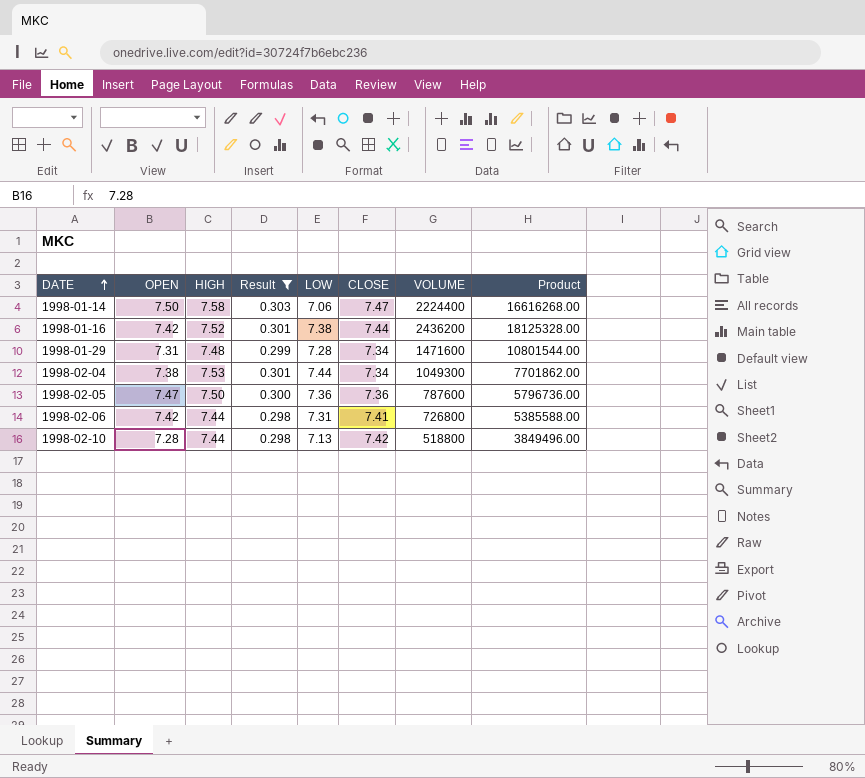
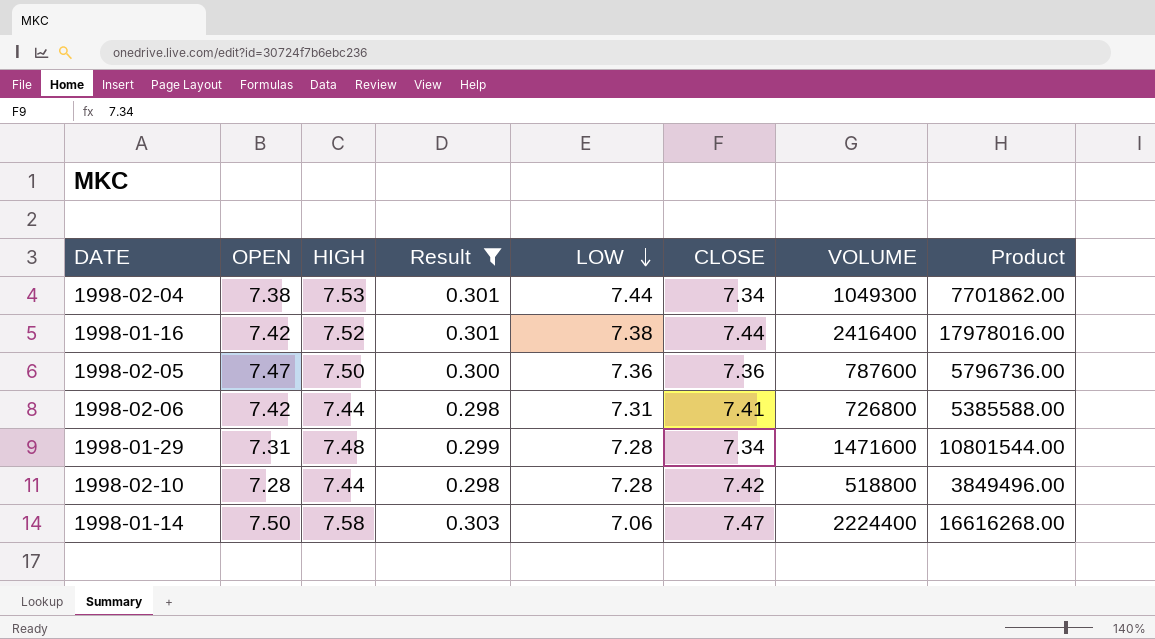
row order: DATE ascending -> LOW descending
1998-01-16 | VOLUME: 2436200 -> 2416400
1998-01-16 | Product: 18125328.00 -> 17978016.00
1998-02-10 | LOW: 7.13 -> 7.28

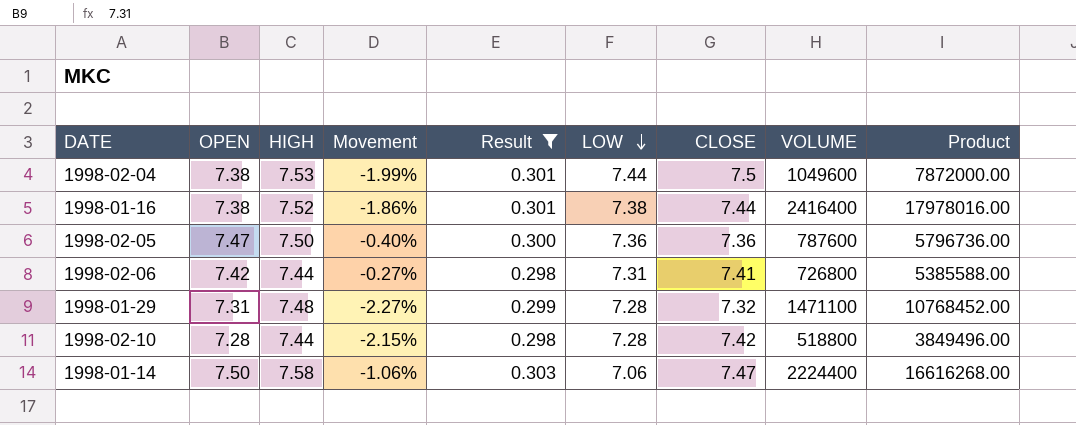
column Movement | formula: none -> ([OPEN] - [HIGH]) / [HIGH]
1998-02-04 | CLOSE: 7.34 -> 7.5
1998-02-04 | VOLUME: 1049300 -> 1049600
1998-02-04 | Product: 7701862.00 -> 7872000.00
1998-01-16 | OPEN: 7.42 -> 7.38
1998-01-29 | CLOSE: 7.34 -> 7.32
1998-01-29 | VOLUME: 1471600 -> 1471100
1998-01-29 | Product: 10801544.00 -> 10768452.00

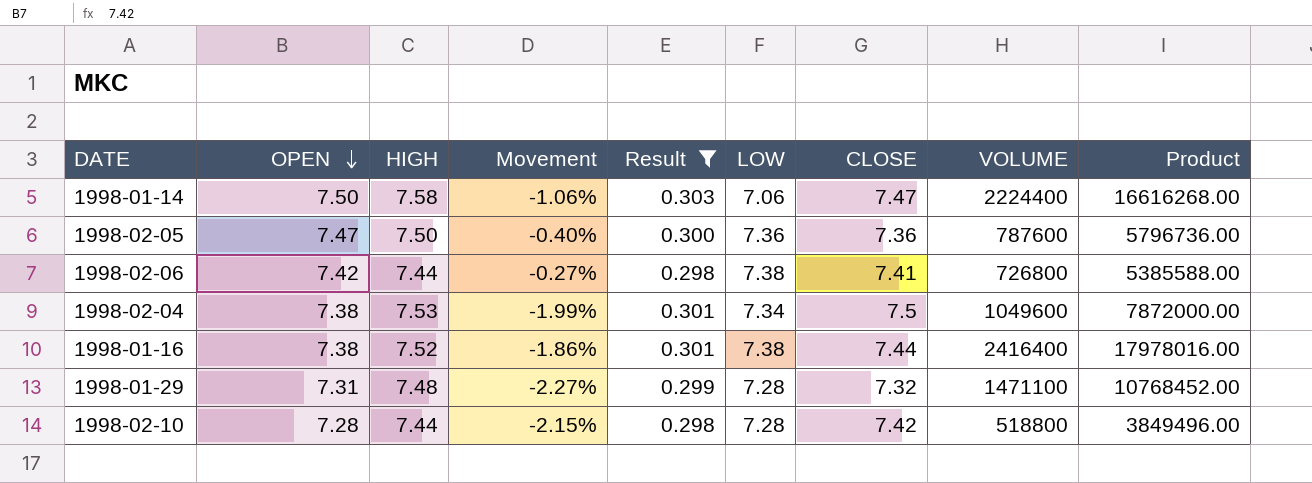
row order: LOW descending -> OPEN descending
1998-02-06 | LOW: 7.31 -> 7.38
1998-02-04 | LOW: 7.44 -> 7.34

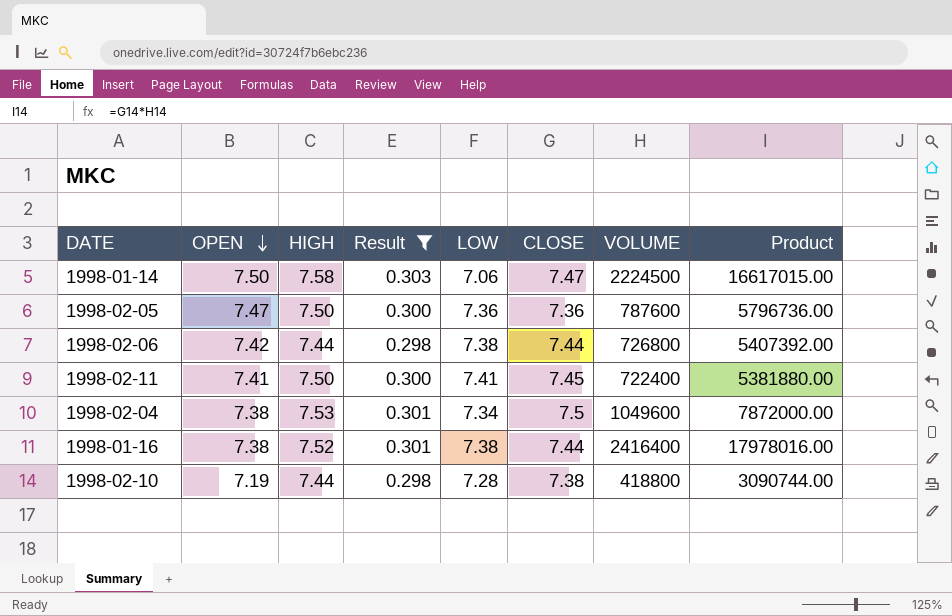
column Movement | formula: ([OPEN] - [HIGH]) / [HIGH] -> none
row 1998-01-29: 7.31 | 7.48 | -2.27% | 0.299 | 7.28 | 7.32 | 1471100 | 10768452.00 -> none
1998-01-14 | VOLUME: 2224400 -> 2224500
1998-01-14 | Product: 16616268.00 -> 16617015.00
1998-02-06 | CLOSE: 7.41 -> 7.44
1998-02-06 | Product: 5385588.00 -> 5407392.00
row 1998-02-11: none -> 7.41 | 7.50 | 0.300 | 7.41 | 7.45 | 722400 | 5381880.00
1998-02-10 | OPEN: 7.28 -> 7.19
1998-02-10 | CLOSE: 7.42 -> 7.38
1998-02-10 | VOLUME: 518800 -> 418800
1998-02-10 | Product: 3849496.00 -> 3090744.00

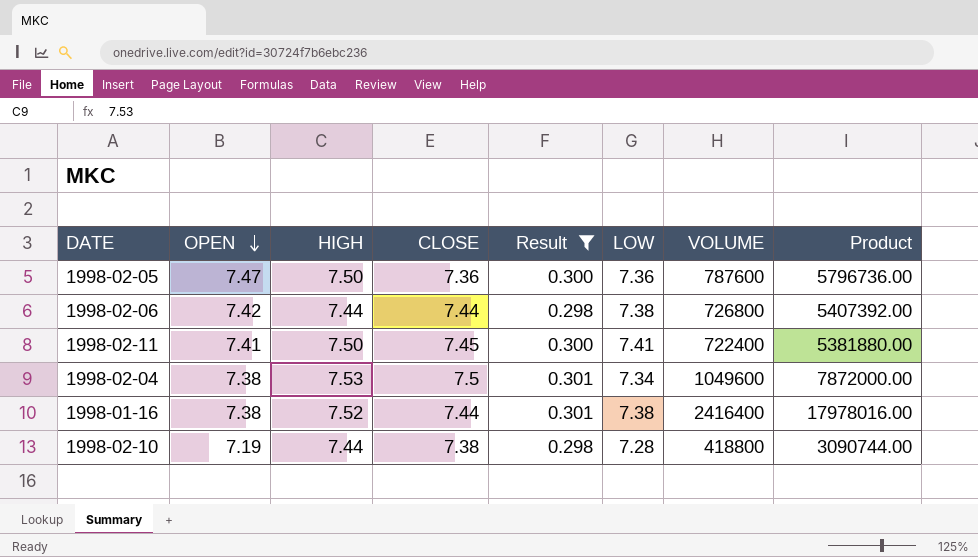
column CLOSE | position: 6 -> 4
row 1998-01-14: 7.50 | 7.58 | 0.303 | 7.06 | 7.47 | 2224500 | 16617015.00 -> none

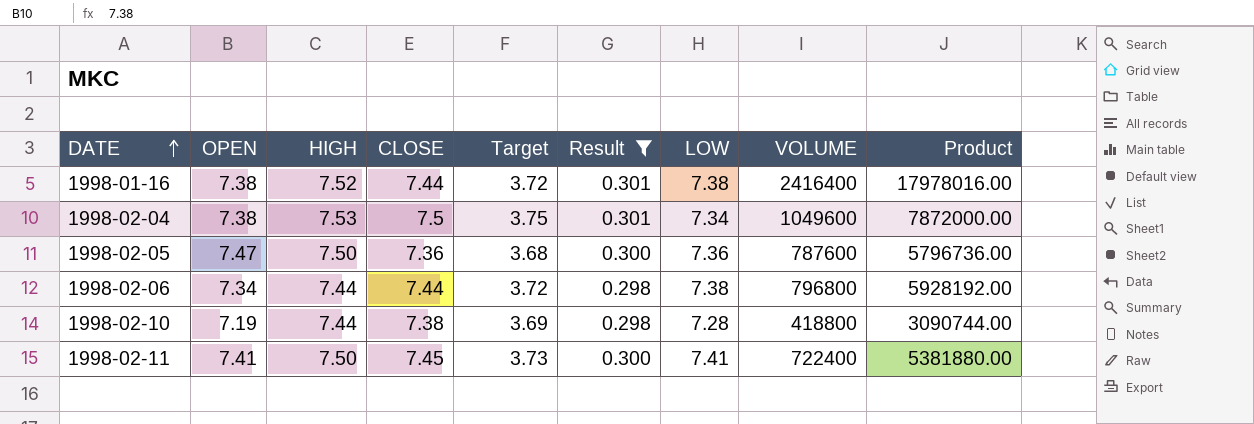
row order: OPEN descending -> DATE ascending
column Target | formula: none -> [CLOSE] * 0.5
1998-02-06 | OPEN: 7.42 -> 7.34
1998-02-06 | VOLUME: 726800 -> 796800
1998-02-06 | Product: 5407392.00 -> 5928192.00

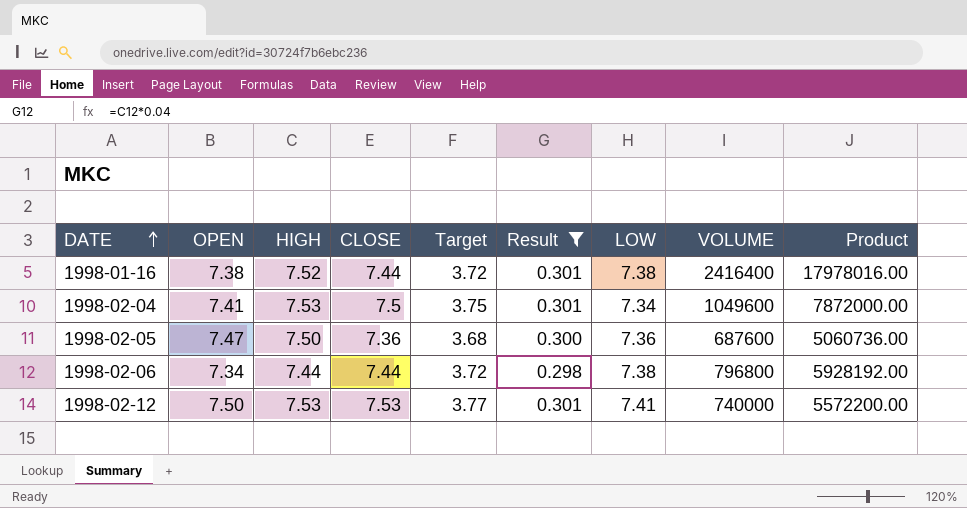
row 1998-02-10: 7.19 | 7.44 | 7.38 | 3.69 | 0.298 | 7.28 | 418800 | 3090744.00 -> none
row 1998-02-11: 7.41 | 7.50 | 7.45 | 3.73 | 0.300 | 7.41 | 722400 | 5381880.00 -> none
1998-02-04 | OPEN: 7.38 -> 7.41
1998-02-05 | VOLUME: 787600 -> 687600
1998-02-05 | Product: 5796736.00 -> 5060736.00
row 1998-02-12: none -> 7.50 | 7.53 | 7.53 | 3.77 | 0.301 | 7.41 | 740000 | 5572200.00

